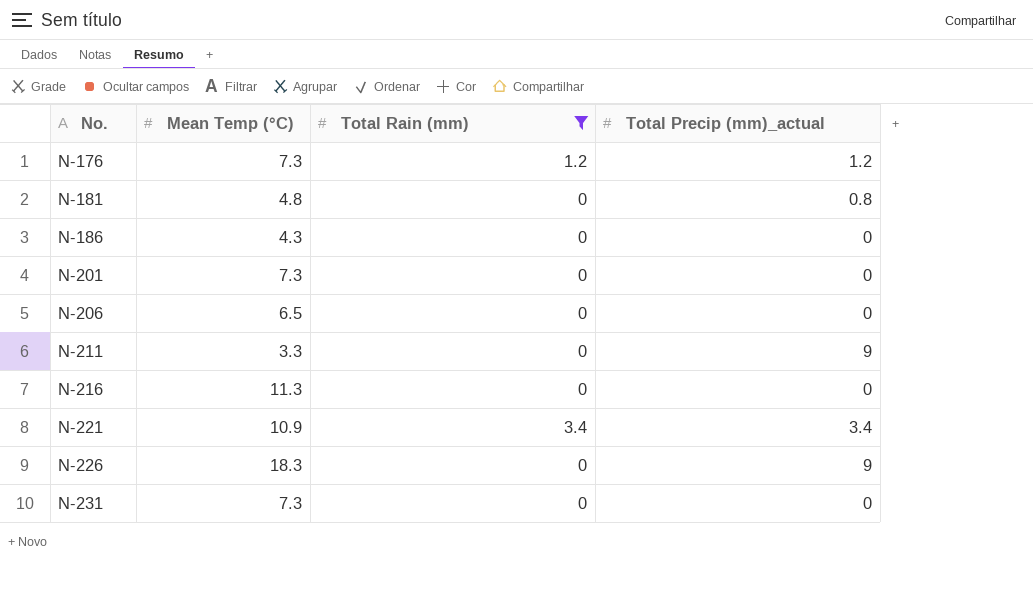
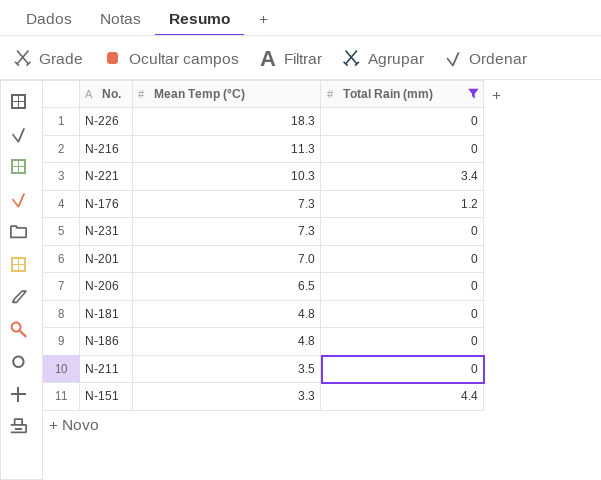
row order: No. ascending -> Mean Temp (°C) descending
column Total Precip (mm)_actual | position: 4 -> none
N-221 | Mean Temp (°C): 10.9 -> 10.3
N-201 | Mean Temp (°C): 7.3 -> 7.0
N-186 | Mean Temp (°C): 4.3 -> 4.8
N-211 | Mean Temp (°C): 3.3 -> 3.5
row N-151: none -> 3.3 | 4.4

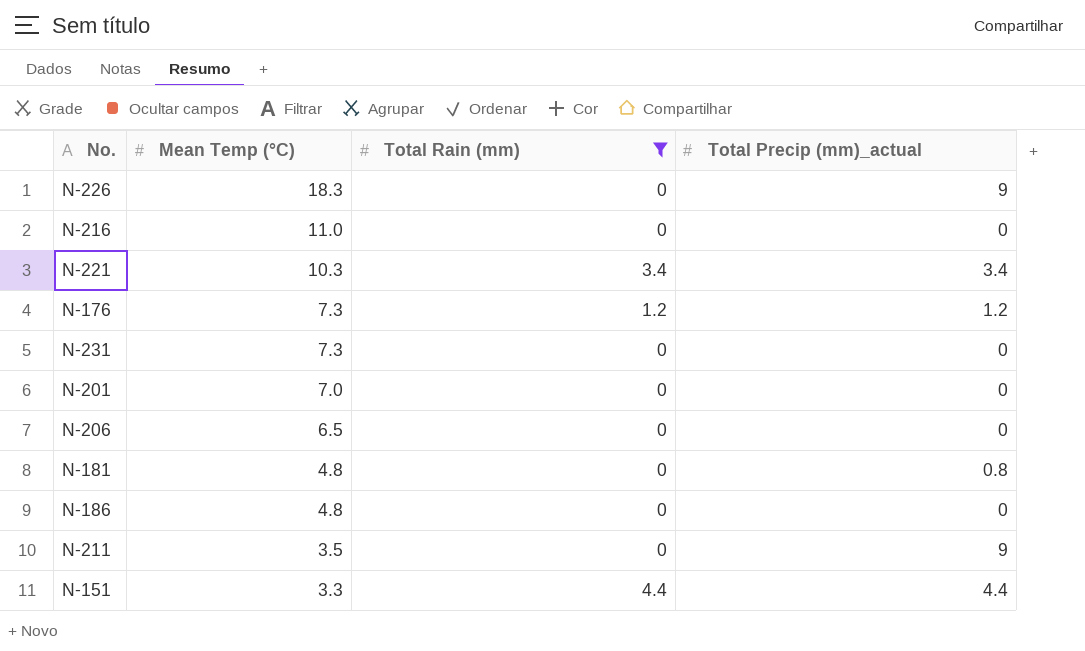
column Total Precip (mm)_actual | position: none -> 4
N-216 | Mean Temp (°C): 11.3 -> 11.0

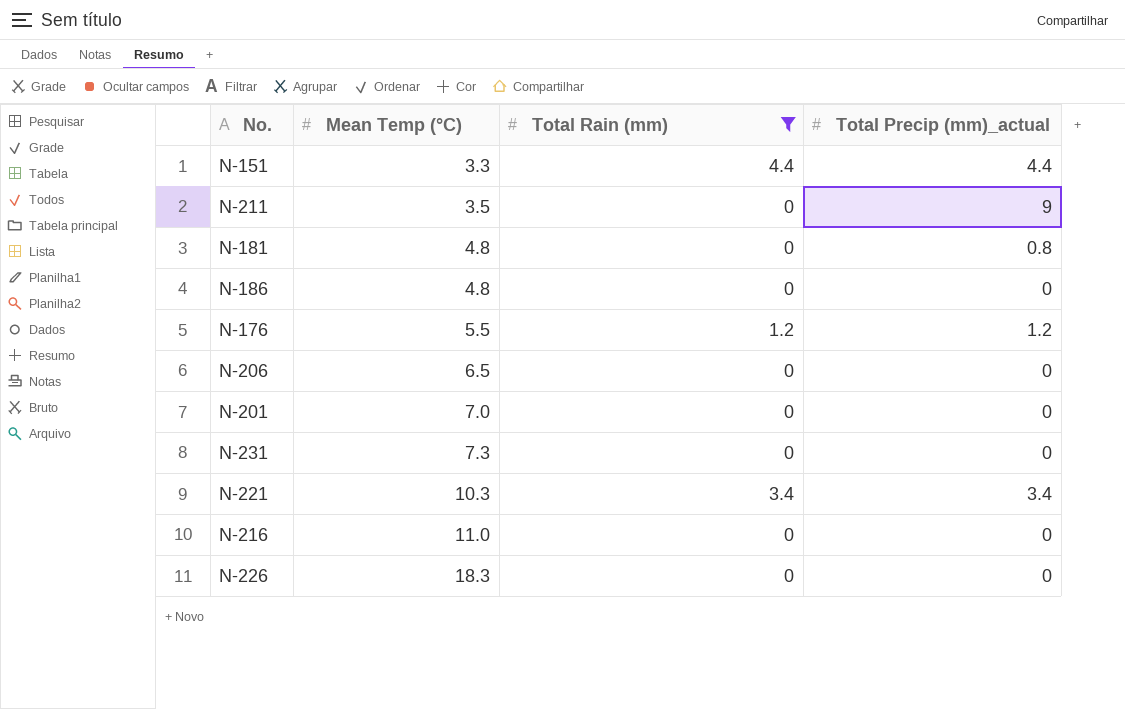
row order: Mean Temp (°C) descending -> Mean Temp (°C) ascending
N-176 | Mean Temp (°C): 7.3 -> 5.5
N-226 | Total Precip (mm)_actual: 9 -> 0

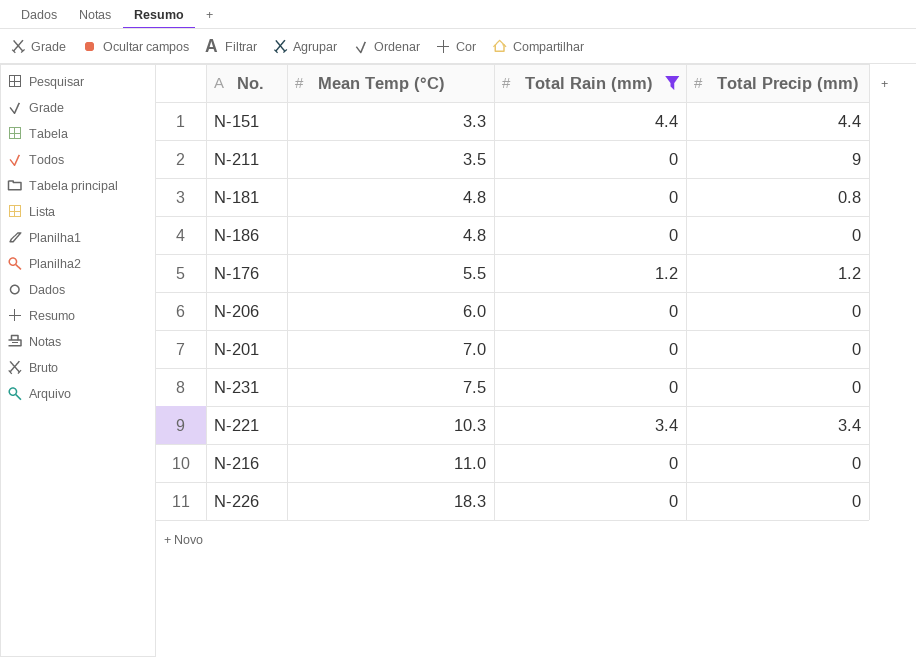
column name: Total Precip (mm)_actual -> Total Precip (mm)
N-206 | Mean Temp (°C): 6.5 -> 6.0
N-231 | Mean Temp (°C): 7.3 -> 7.5

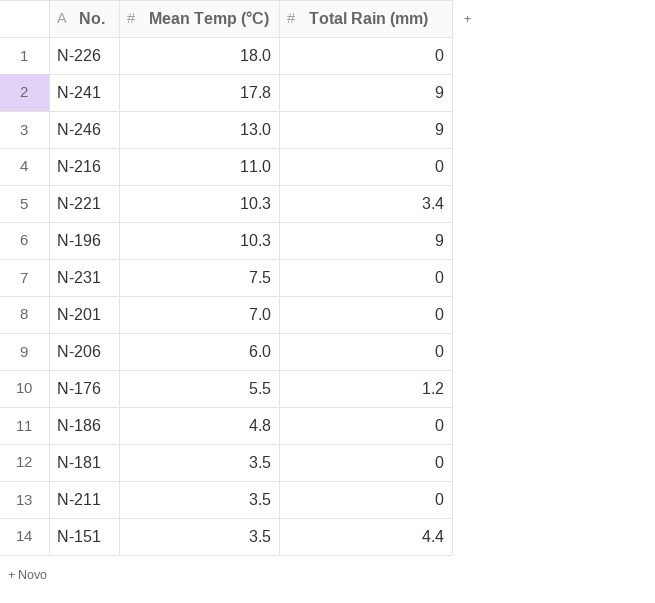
filter: Total Rain (mm) != 9 -> none
row order: Mean Temp (°C) ascending -> Mean Temp (°C) descending
column Total Precip (mm) | position: 4 -> none
N-226 | Mean Temp (°C): 18.3 -> 18.0
N-181 | Mean Temp (°C): 4.8 -> 3.5
N-151 | Mean Temp (°C): 3.3 -> 3.5

